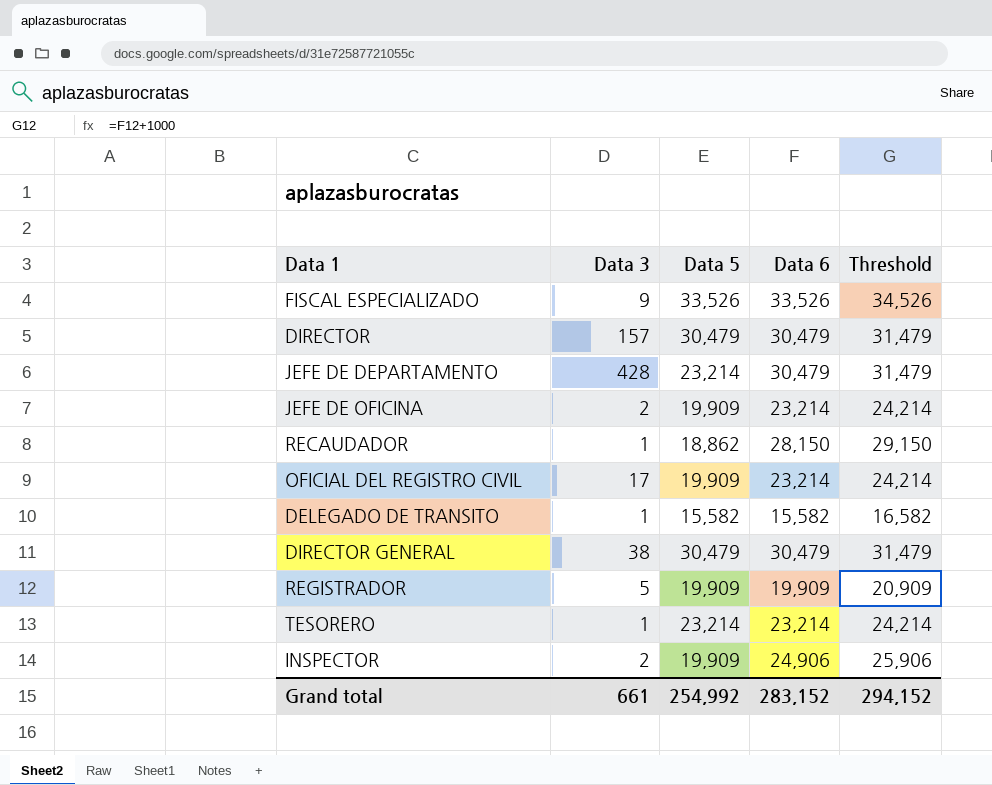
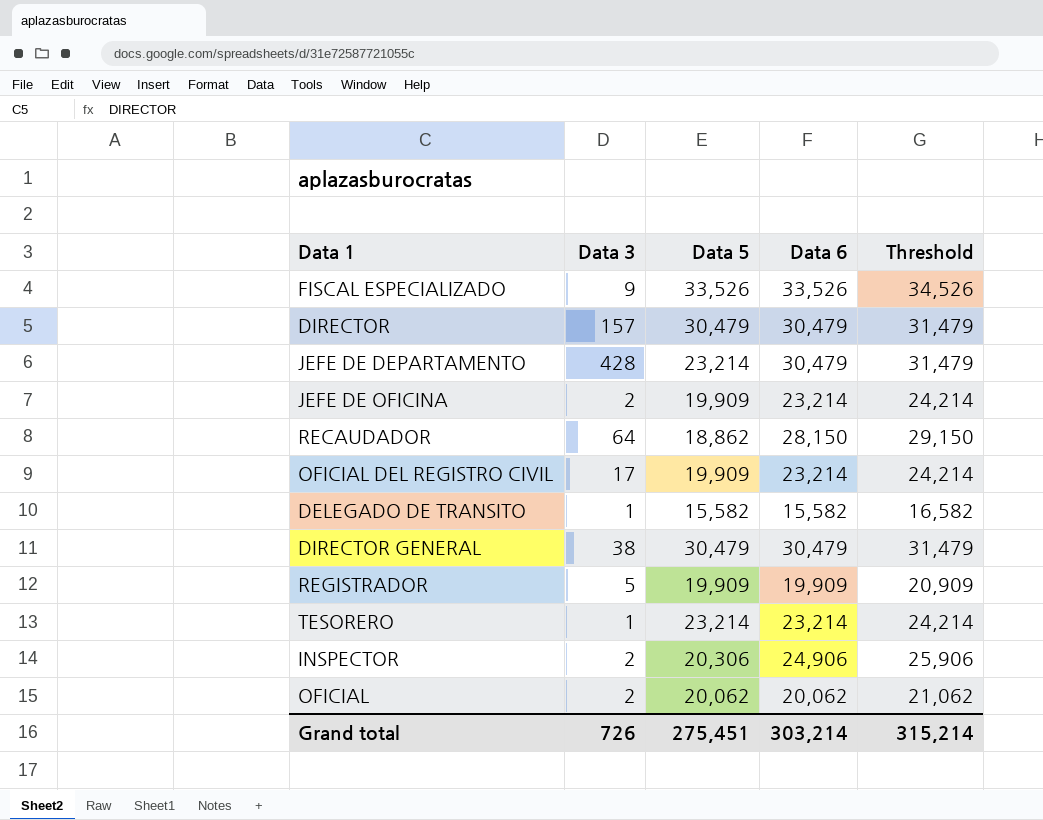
RECAUDADOR | Data 3: 1 -> 64
INSPECTOR | Data 5: 19,909 -> 20,306
row OFICIAL: none -> 2 | 20,062 | 20,062 | 21,062
Grand total | Data 3: 661 -> 726
Grand total | Data 5: 254,992 -> 275,451
Grand total | Data 6: 283,152 -> 303,214
Grand total | Threshold: 294,152 -> 315,214

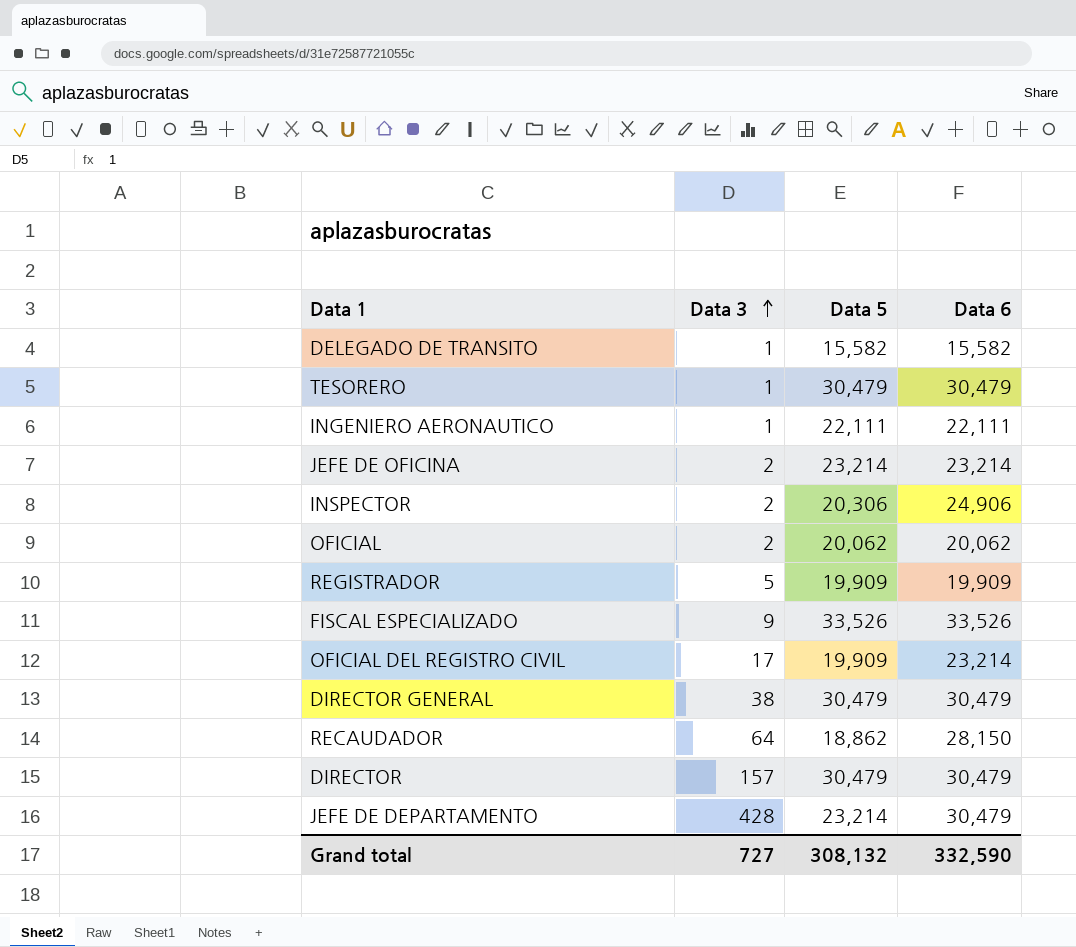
row order: none -> Data 3 ascending
column Threshold | formula: [Data 6] + 1000 -> none
TESORERO | Data 5: 23,214 -> 30,479
TESORERO | Data 6: 23,214 -> 30,479
row INGENIERO AERONAUTICO: none -> 1 | 22,111 | 22,111
JEFE DE OFICINA | Data 5: 19,909 -> 23,214
Grand total | Data 3: 726 -> 727
Grand total | Data 5: 275,451 -> 308,132
Grand total | Data 6: 303,214 -> 332,590

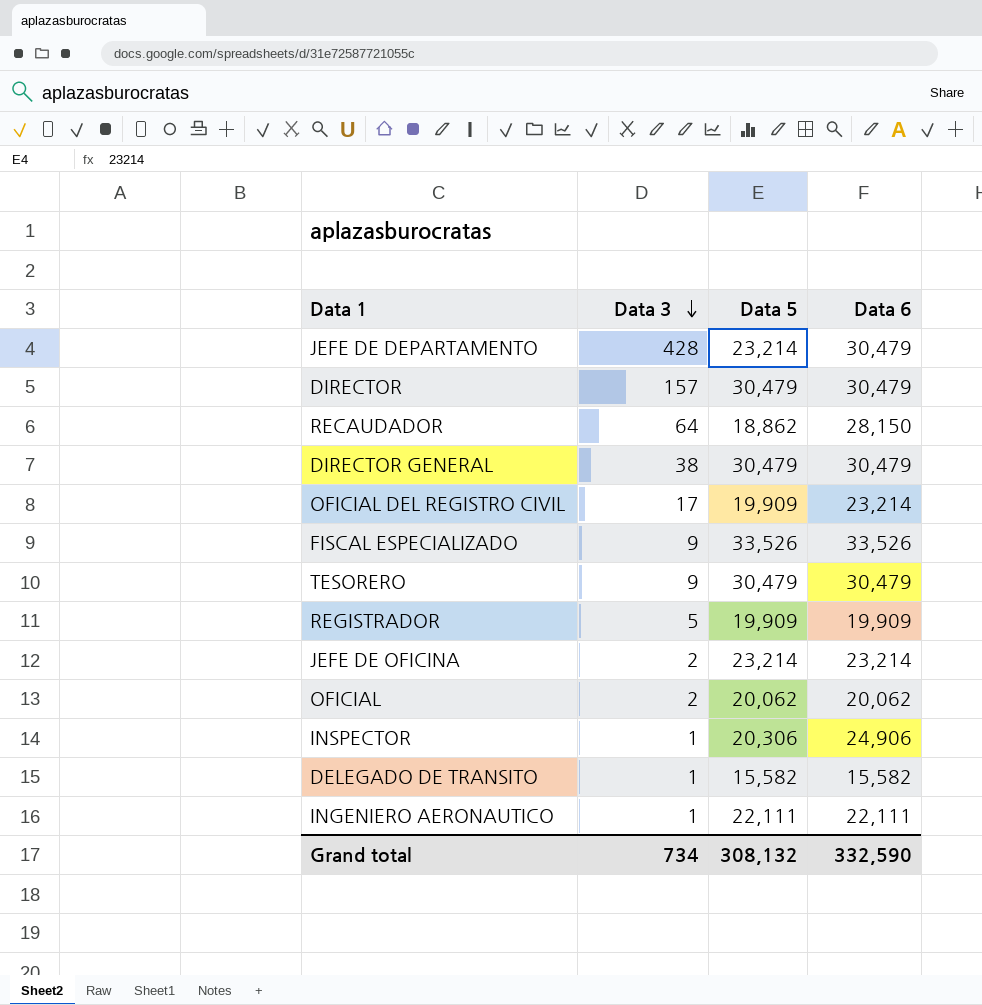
row order: Data 3 ascending -> Data 3 descending
TESORERO | Data 3: 1 -> 9
INSPECTOR | Data 3: 2 -> 1
Grand total | Data 3: 727 -> 734

